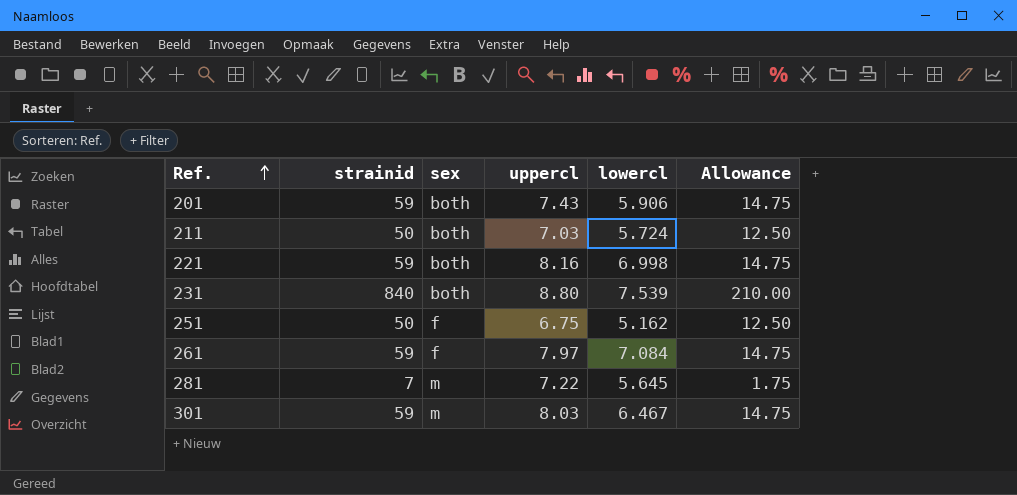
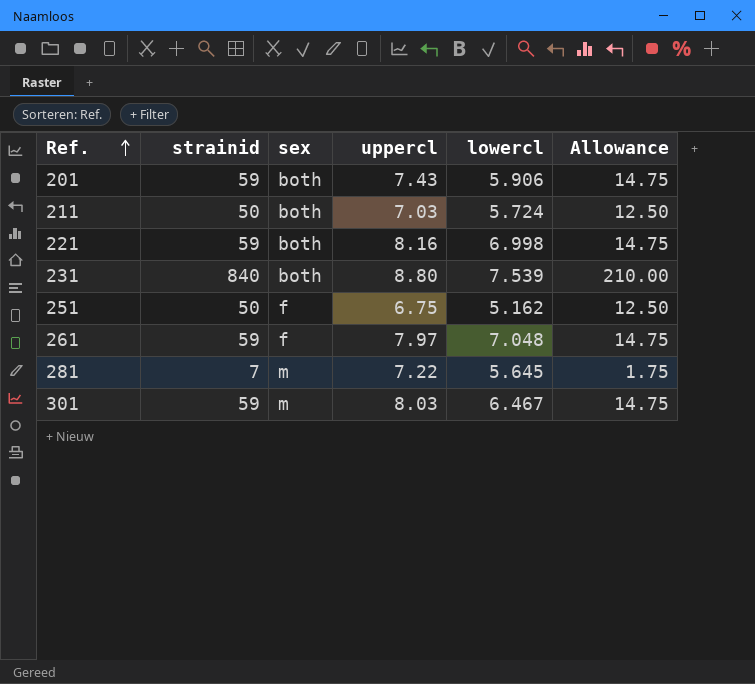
261 | lowercl: 7.084 -> 7.048

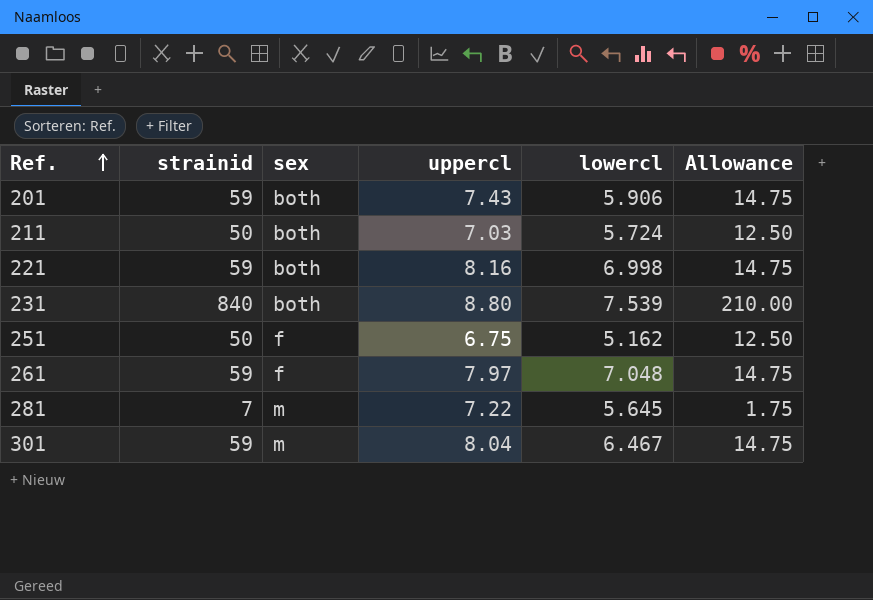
301 | uppercl: 8.03 -> 8.04

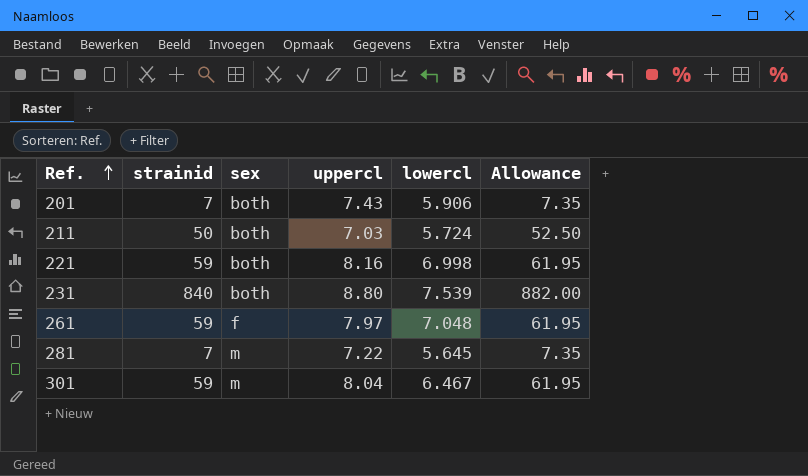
column Allowance | formula: [strainid] * 0.25 -> [strainid] * 1.05
row 251: 50 | f | 6.75 | 5.162 | 12.50 -> none
201 | strainid: 59 -> 7

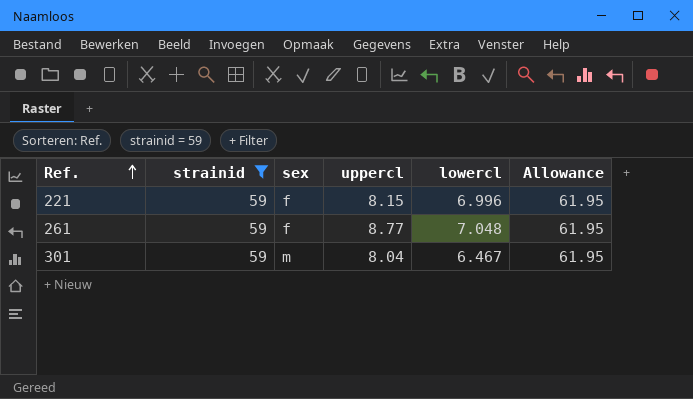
filter: none -> strainid = 59
221 | sex: both -> f
221 | uppercl: 8.16 -> 8.15
221 | lowercl: 6.998 -> 6.996
261 | uppercl: 7.97 -> 8.77

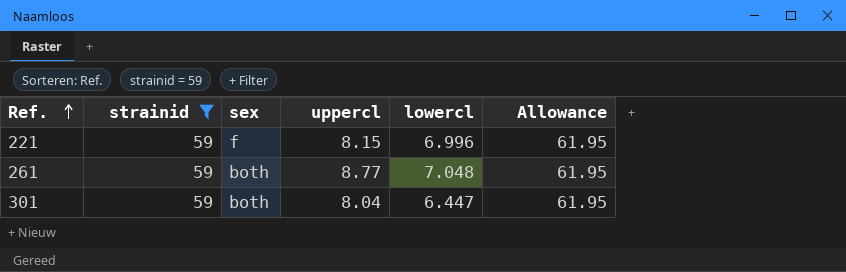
261 | sex: f -> both
301 | sex: m -> both
301 | lowercl: 6.467 -> 6.447

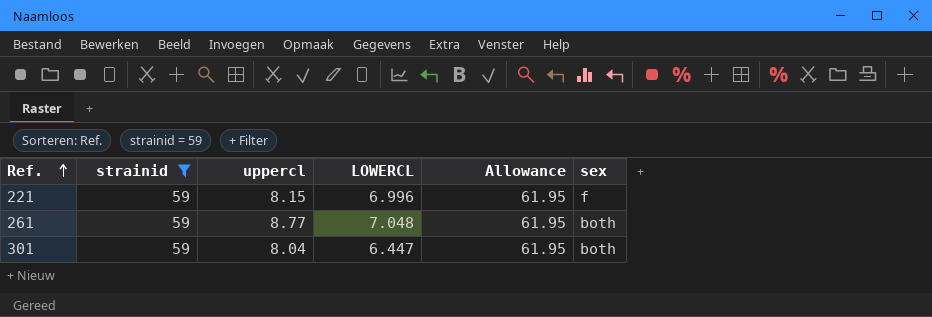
column name: lowercl -> LOWERCL
column sex | position: 3 -> 6

